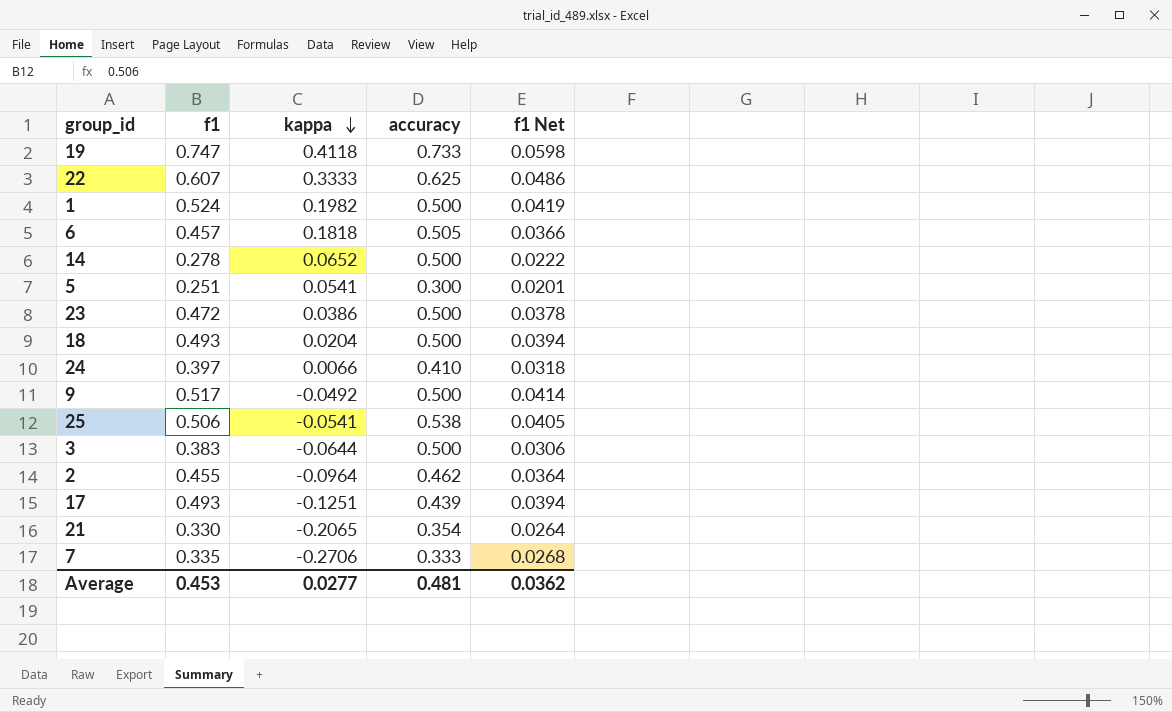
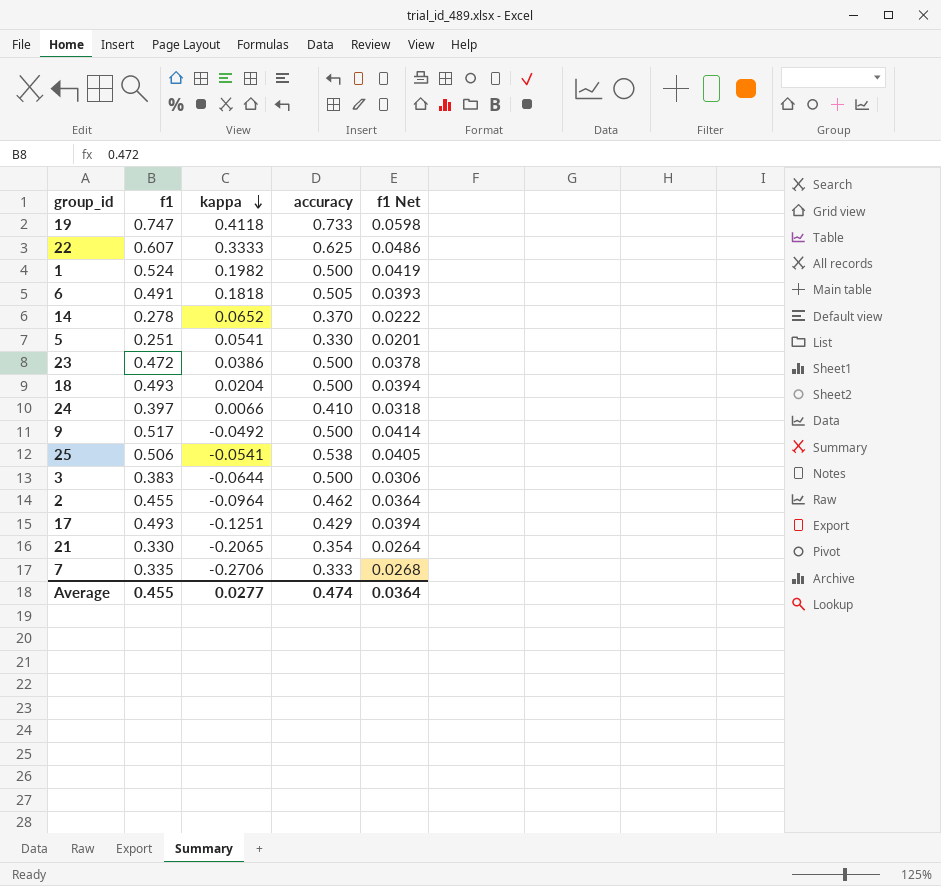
6 | f1: 0.457 -> 0.491
6 | f1 Net: 0.0366 -> 0.0393
14 | accuracy: 0.500 -> 0.370
5 | accuracy: 0.300 -> 0.330
17 | accuracy: 0.439 -> 0.429
Average | f1: 0.453 -> 0.455
Average | accuracy: 0.481 -> 0.474
Average | f1 Net: 0.0362 -> 0.0364

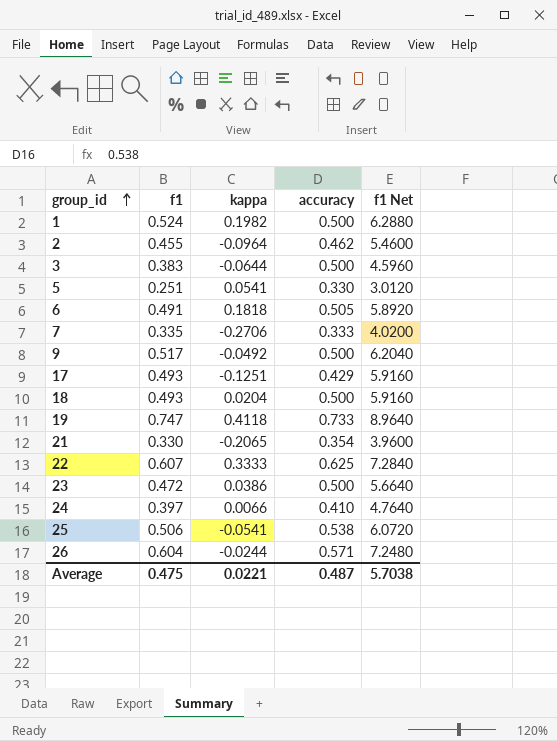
row order: kappa descending -> group_id ascending
column f1 Net | formula: [f1] * 0.08 -> [f1] * 12
row 14: 0.278 | 0.0652 | 0.370 | 0.0222 -> none
row 26: none -> 0.604 | -0.0244 | 0.571 | 7.2480
Average | f1: 0.455 -> 0.475
Average | kappa: 0.0277 -> 0.0221
Average | accuracy: 0.474 -> 0.487
Average | f1 Net: 0.0364 -> 5.7038

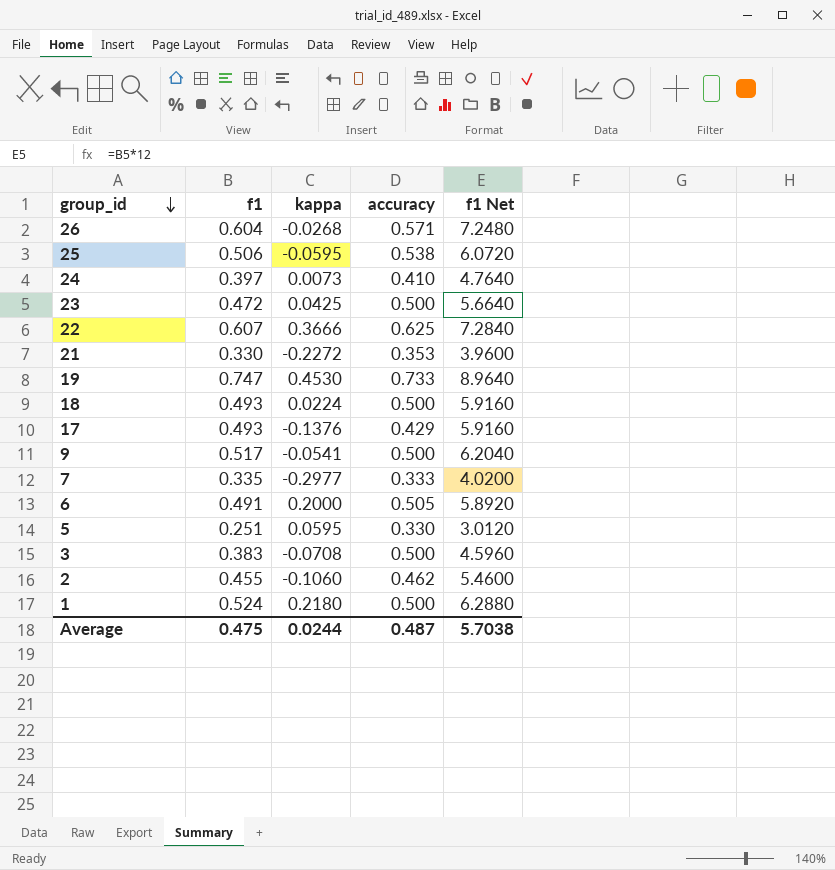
row order: group_id ascending -> group_id descending
26 | kappa: -0.0244 -> -0.0268
25 | kappa: -0.0541 -> -0.0595
24 | kappa: 0.0066 -> 0.0073
23 | kappa: 0.0386 -> 0.0425
22 | kappa: 0.3333 -> 0.3666
21 | kappa: -0.2065 -> -0.2272
21 | accuracy: 0.354 -> 0.353
19 | kappa: 0.4118 -> 0.4530
18 | kappa: 0.0204 -> 0.0224
17 | kappa: -0.1251 -> -0.1376
9 | kappa: -0.0492 -> -0.0541
7 | kappa: -0.2706 -> -0.2977
6 | kappa: 0.1818 -> 0.2000
5 | kappa: 0.0541 -> 0.0595
3 | kappa: -0.0644 -> -0.0708
2 | kappa: -0.0964 -> -0.1060
1 | kappa: 0.1982 -> 0.2180
Average | kappa: 0.0221 -> 0.0244

